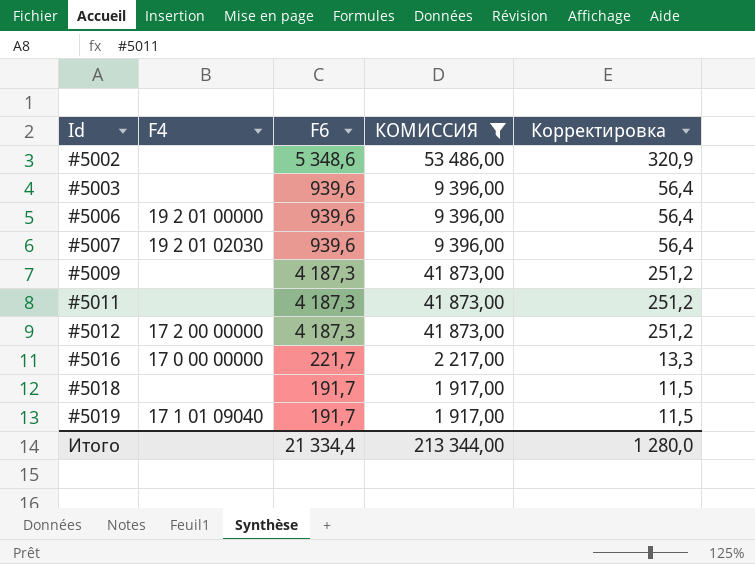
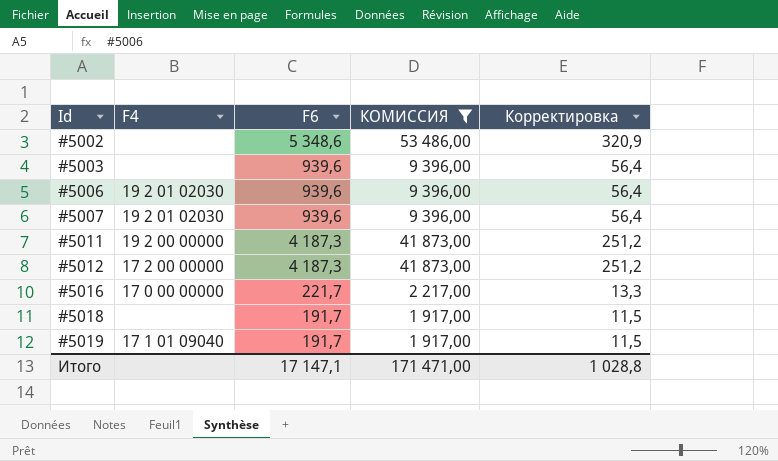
row #5009: none | 4 187,3 | 41 873,00 | 251,2 -> none
#5006 | F4: 19 2 01 00000 -> 19 2 01 02030
#5011 | F4: none -> 19 2 00 00000
Итого | F6: 21 334,4 -> 17 147,1
Итого | КОМИССИЯ: 213 344,00 -> 171 471,00
Итого | Корректировка: 1 280,0 -> 1 028,8

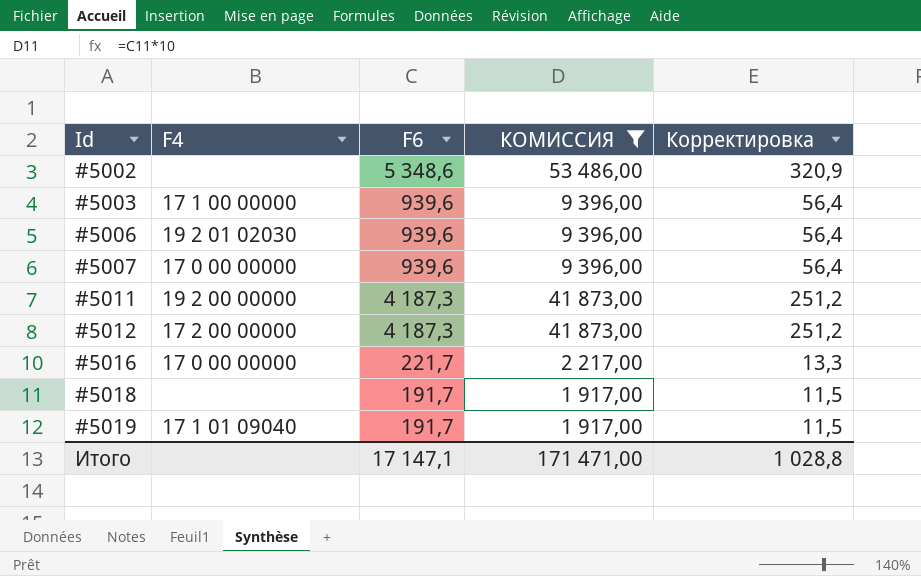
#5003 | F4: none -> 17 1 00 00000
#5007 | F4: 19 2 01 02030 -> 17 0 00 00000

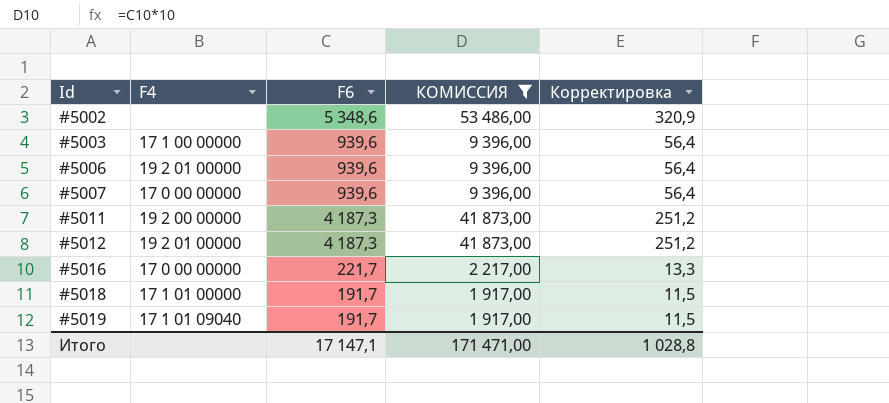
#5006 | F4: 19 2 01 02030 -> 19 2 01 00000
#5012 | F4: 17 2 00 00000 -> 19 2 01 00000
#5018 | F4: none -> 17 1 01 00000

